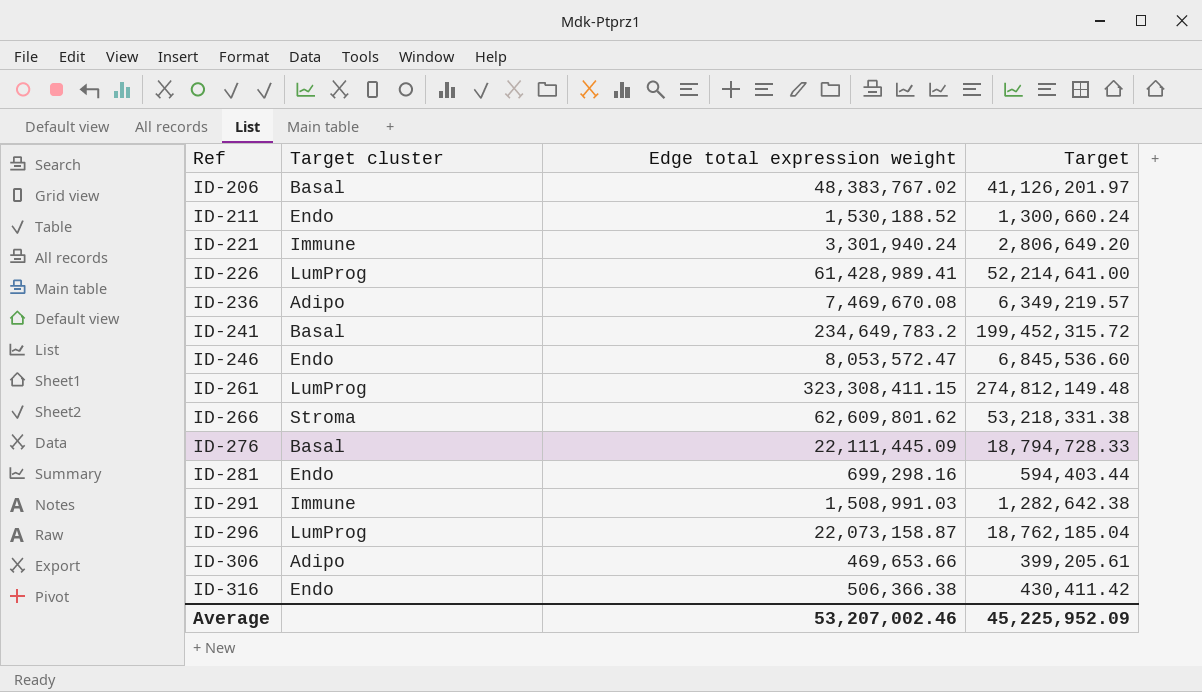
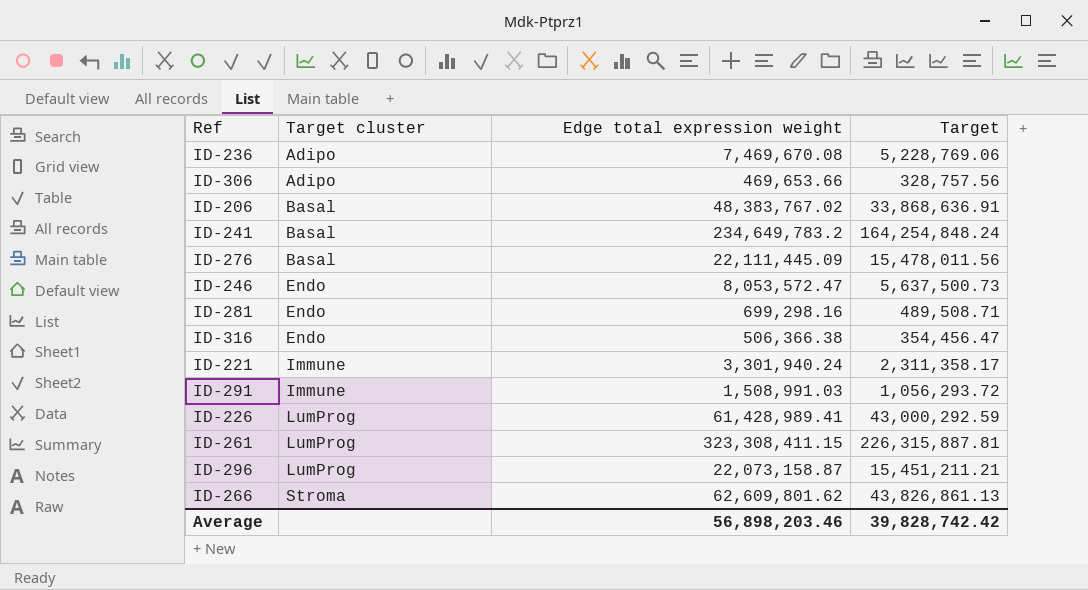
row order: Ref ascending -> Target cluster ascending
column Target | formula: [Edge total expression weight] * 0.85 -> [Edge total expression weight] * 0.7
row ID-211: Endo | 1,530,188.52 | 1,300,660.24 -> none
Average | Edge total expression weight: 53,207,002.46 -> 56,898,203.46
Average | Target: 45,225,952.09 -> 39,828,742.42

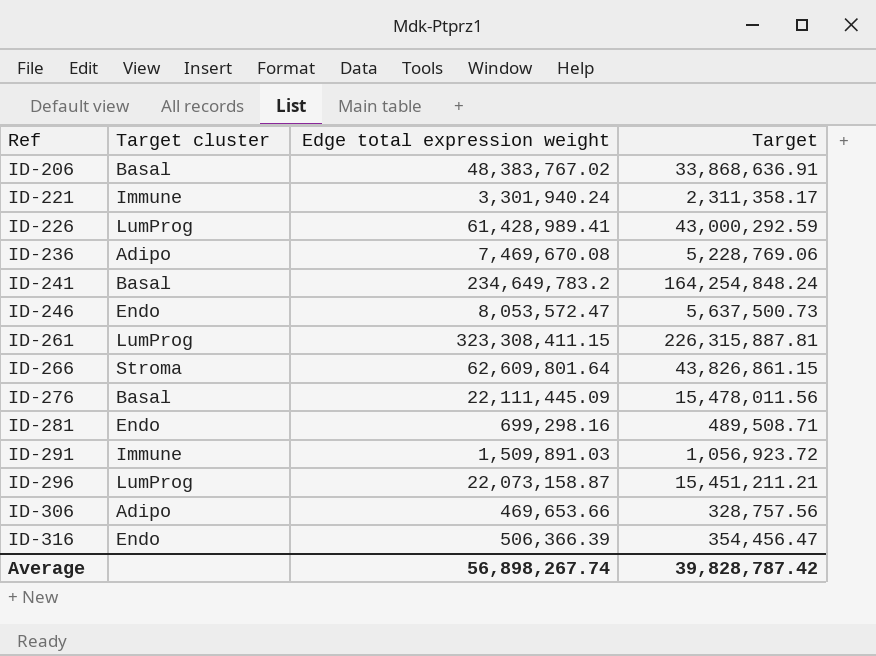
row order: Target cluster ascending -> Ref ascending
ID-266 | Edge total expression weight: 62,609,801.62 -> 62,609,801.64
ID-266 | Target: 43,826,861.13 -> 43,826,861.15
ID-291 | Edge total expression weight: 1,508,991.03 -> 1,509,891.03
ID-291 | Target: 1,056,293.72 -> 1,056,923.72
ID-316 | Edge total expression weight: 506,366.38 -> 506,366.39
Average | Edge total expression weight: 56,898,203.46 -> 56,898,267.74
Average | Target: 39,828,742.42 -> 39,828,787.42

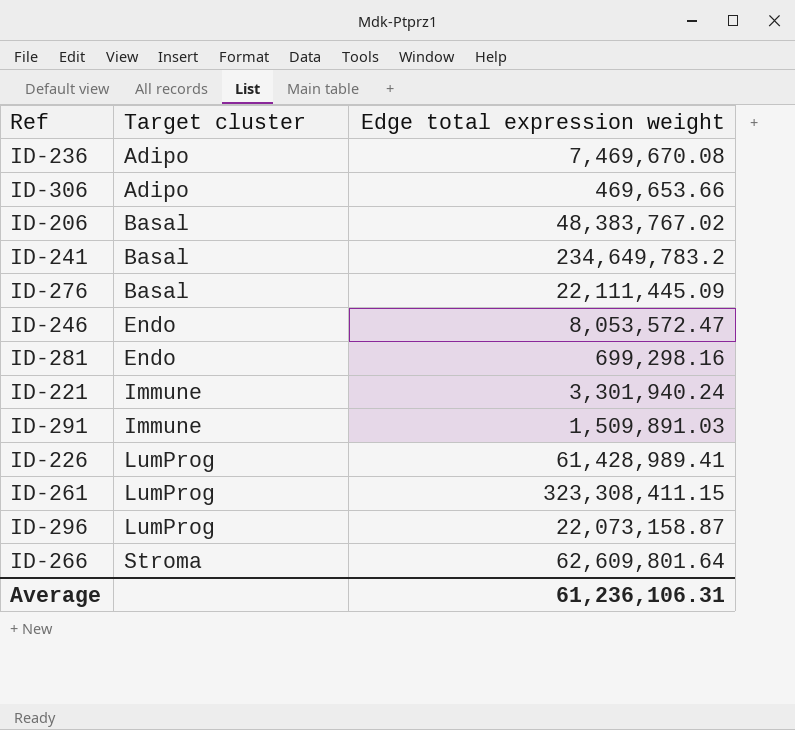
row order: Ref ascending -> Target cluster ascending
column Target | formula: [Edge total expression weight] * 0.7 -> none
row ID-316: Endo | 506,366.39 | 354,456.47 -> none
Average | Edge total expression weight: 56,898,267.74 -> 61,236,106.31

